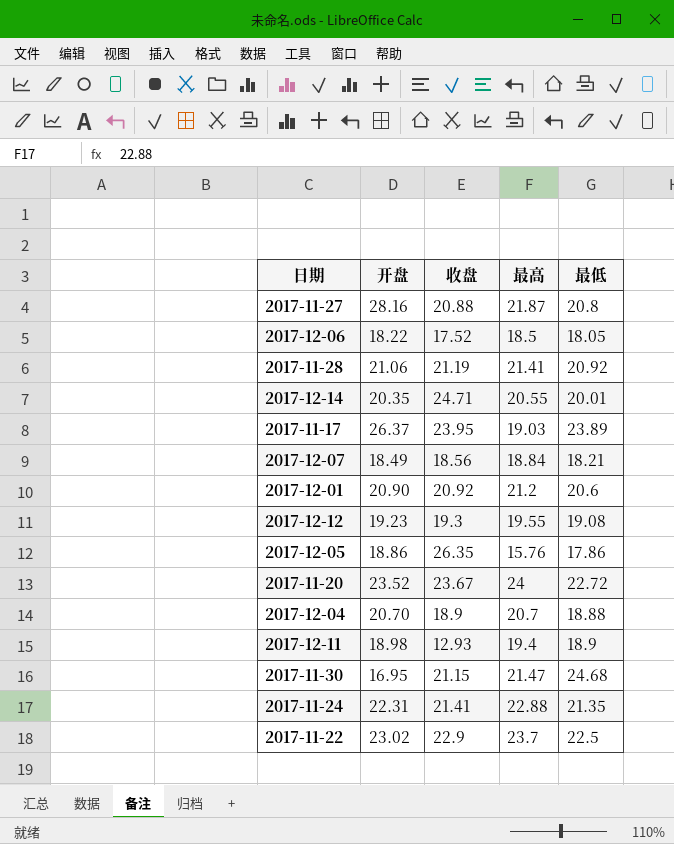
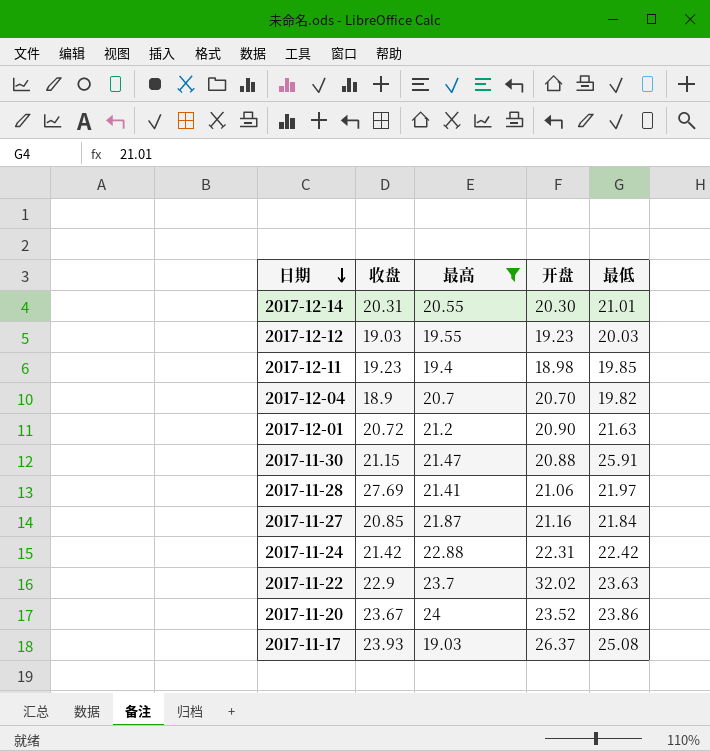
filter: none -> 最高 >= 19.03
row order: none -> 日期 descending
column 开盘 | position: 2 -> 4
2017-12-14 | 收盘: 24.71 -> 20.31
2017-12-14 | 开盘: 20.35 -> 20.30
2017-12-14 | 最低: 20.01 -> 21.01
2017-12-12 | 收盘: 19.3 -> 19.03
2017-12-12 | 最低: 19.08 -> 20.03
2017-12-11 | 收盘: 12.93 -> 19.23
2017-12-11 | 最低: 18.9 -> 19.85
2017-12-04 | 最低: 18.88 -> 19.82
2017-12-01 | 收盘: 20.92 -> 20.72
2017-12-01 | 最低: 20.6 -> 21.63
2017-11-30 | 开盘: 16.95 -> 20.88
2017-11-30 | 最低: 24.68 -> 25.91
2017-11-28 | 收盘: 21.19 -> 27.69
2017-11-28 | 最低: 20.92 -> 21.97
2017-11-27 | 收盘: 20.88 -> 20.85
2017-11-27 | 开盘: 28.16 -> 21.16
2017-11-27 | 最低: 20.8 -> 21.84
2017-11-24 | 收盘: 21.41 -> 21.42
2017-11-24 | 最低: 21.35 -> 22.42
2017-11-22 | 开盘: 23.02 -> 32.02
2017-11-22 | 最低: 22.5 -> 23.63
2017-11-20 | 最低: 22.72 -> 23.86
2017-11-17 | 收盘: 23.95 -> 23.93
2017-11-17 | 最低: 23.89 -> 25.08

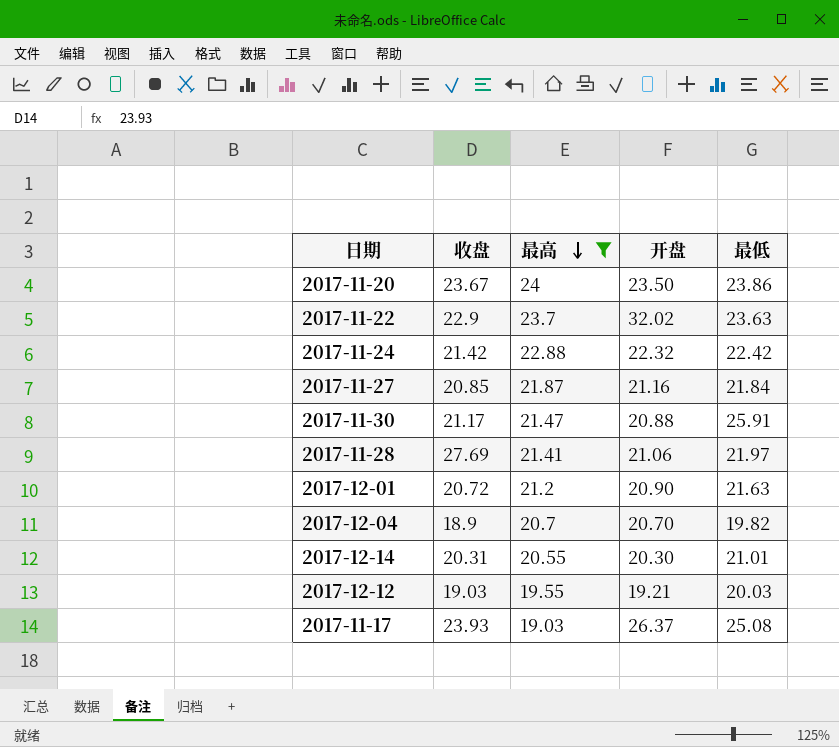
row order: 日期 descending -> 最高 descending
row 2017-12-11: 19.23 | 19.4 | 18.98 | 19.85 -> none
2017-11-20 | 开盘: 23.52 -> 23.50
2017-11-24 | 开盘: 22.31 -> 22.32
2017-11-30 | 收盘: 21.15 -> 21.17
2017-12-12 | 开盘: 19.23 -> 19.21

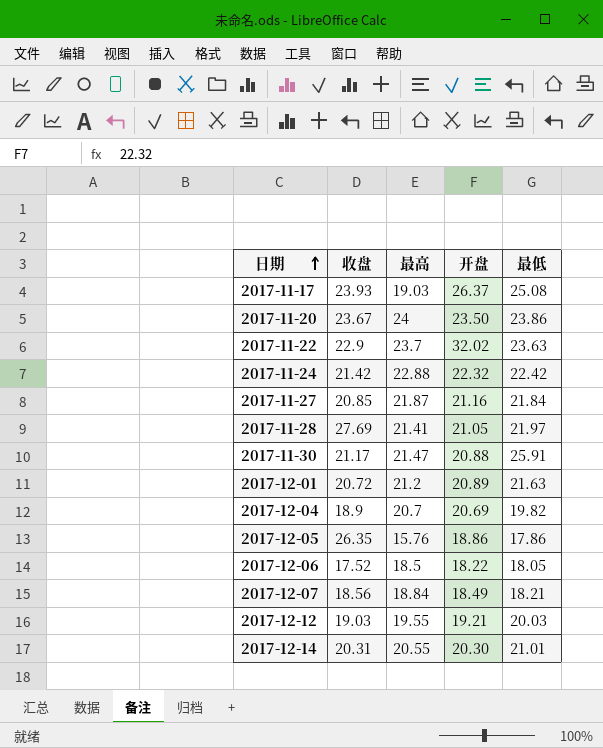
filter: 最高 >= 19.03 -> none
row order: 最高 descending -> 日期 ascending
2017-11-28 | 开盘: 21.06 -> 21.05
2017-12-01 | 开盘: 20.90 -> 20.89
2017-12-04 | 开盘: 20.70 -> 20.69

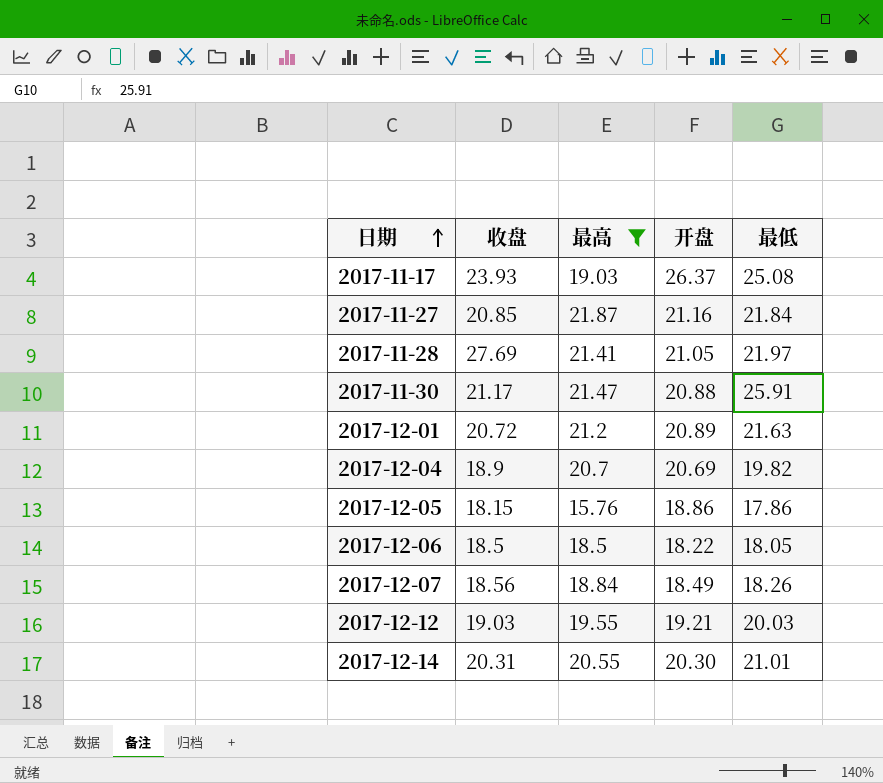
filter: none -> 最高 <= 21.87
2017-12-05 | 收盘: 26.35 -> 18.15
2017-12-06 | 收盘: 17.52 -> 18.5
2017-12-07 | 最低: 18.21 -> 18.26

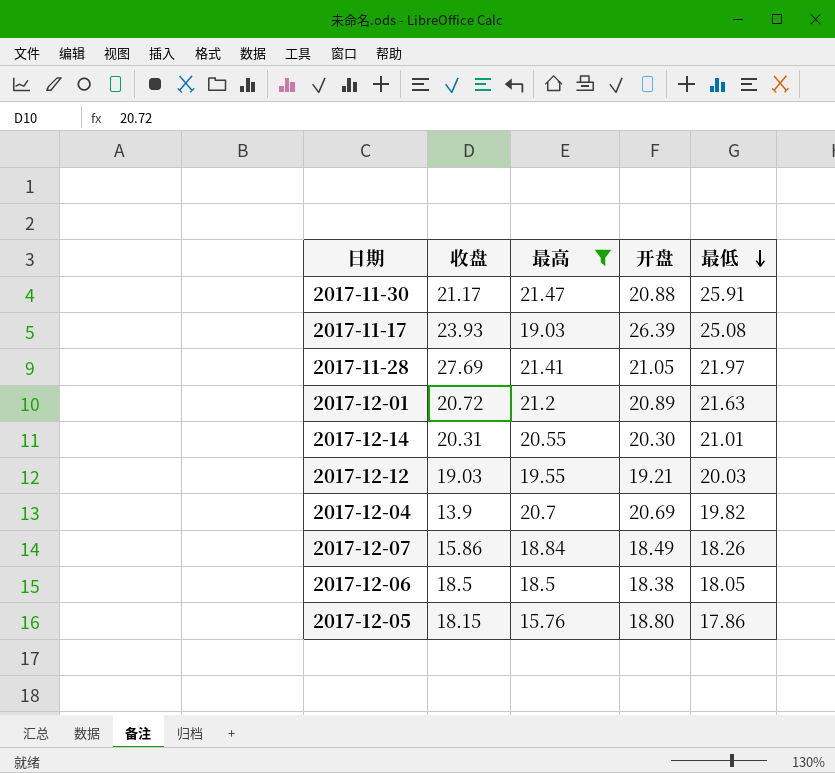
row order: 日期 ascending -> 最低 descending
row 2017-11-27: 20.85 | 21.87 | 21.16 | 21.84 -> none
2017-11-17 | 开盘: 26.37 -> 26.39
2017-12-04 | 收盘: 18.9 -> 13.9
2017-12-07 | 收盘: 18.56 -> 15.86
2017-12-06 | 开盘: 18.22 -> 18.38
2017-12-05 | 开盘: 18.86 -> 18.80

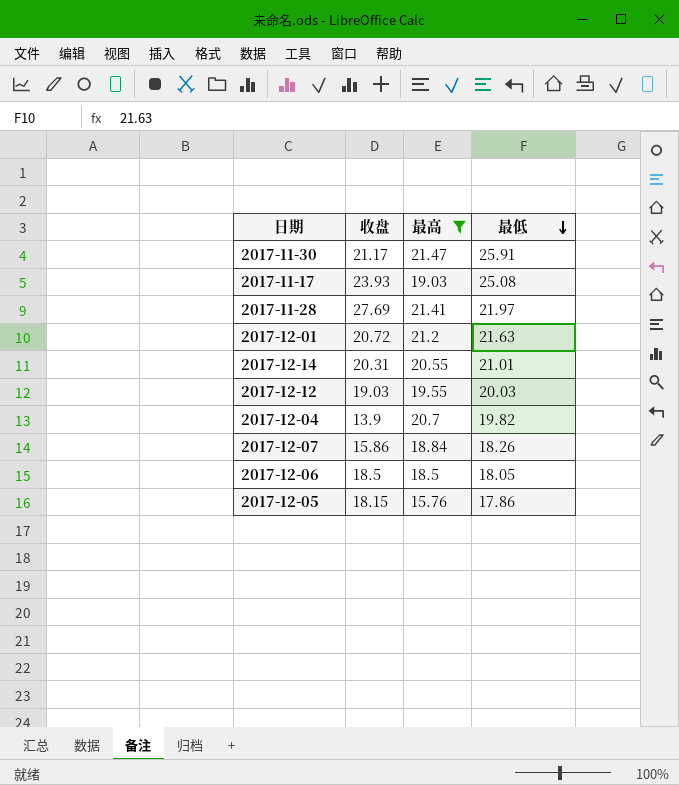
column 开盘 | position: 4 -> none

